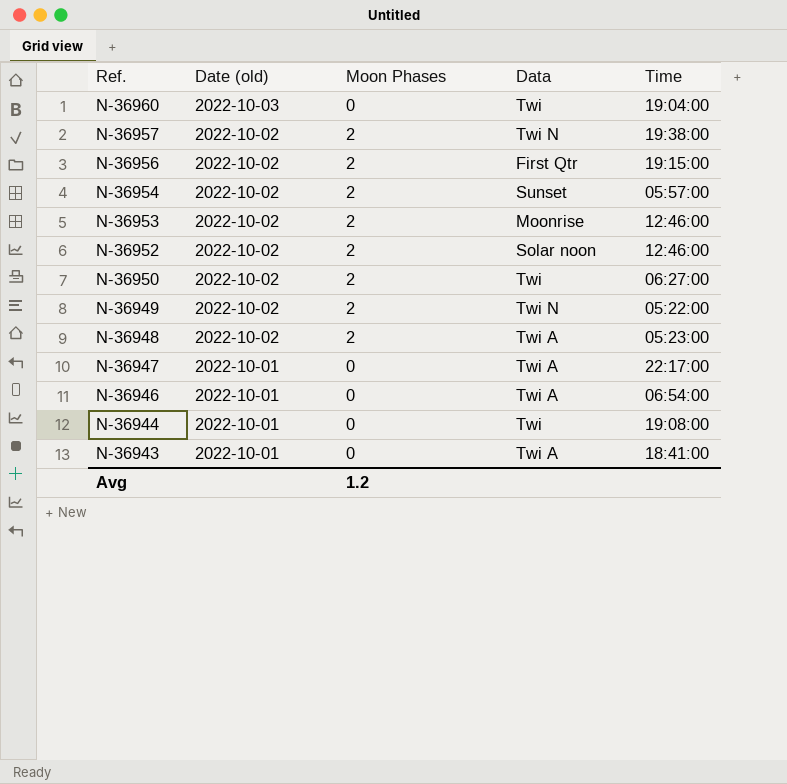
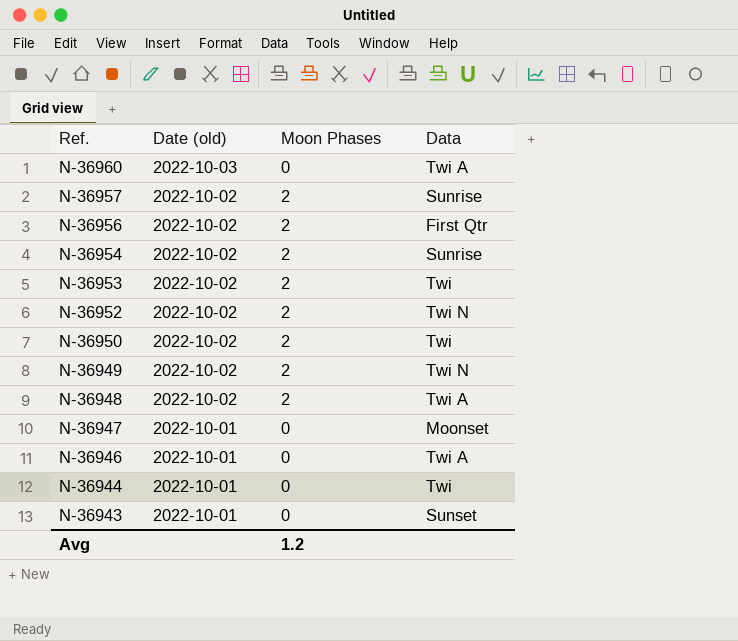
column Time | position: 5 -> none
N-36960 | Data: Twi -> Twi A
N-36957 | Data: Twi N -> Sunrise
N-36954 | Data: Sunset -> Sunrise
N-36953 | Data: Moonrise -> Twi
N-36952 | Data: Solar noon -> Twi N
N-36947 | Data: Twi A -> Moonset
N-36943 | Data: Twi A -> Sunset

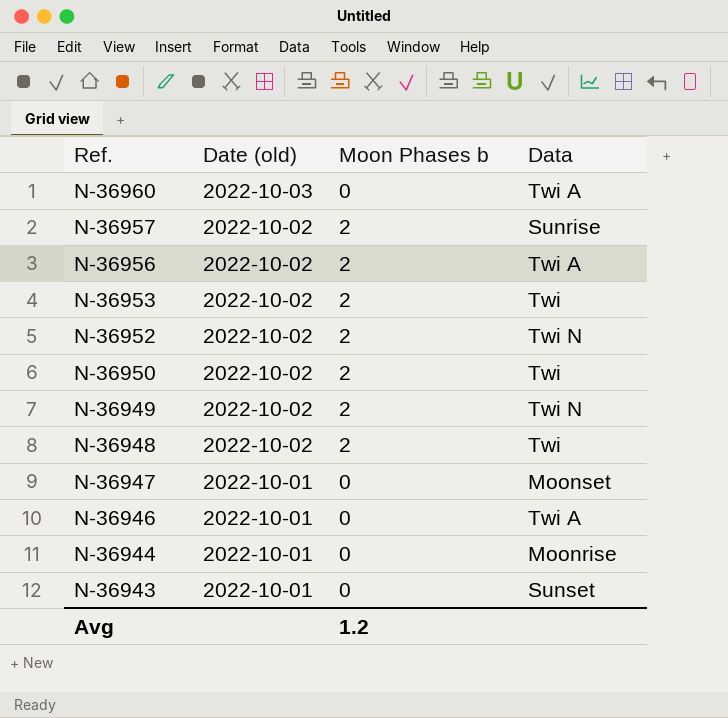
column name: Moon Phases -> Moon Phases b
row N-36954: 2022-10-02 | 2 | Sunrise -> none
N-36956 | Data: First Qtr -> Twi A
N-36948 | Data: Twi A -> Twi
N-36944 | Data: Twi -> Moonrise

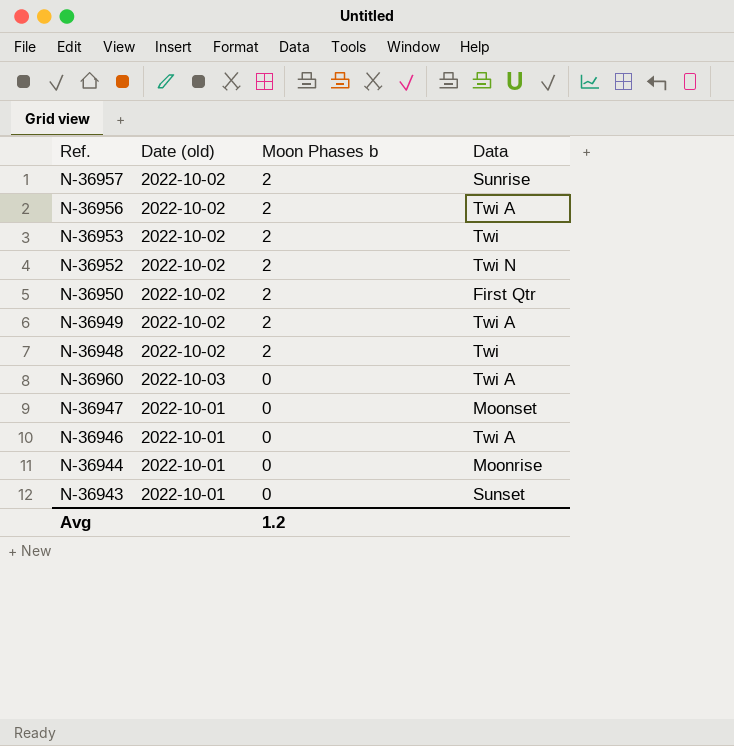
row order: Ref. descending -> Moon Phases b descending
N-36950 | Data: Twi -> First Qtr
N-36949 | Data: Twi N -> Twi A

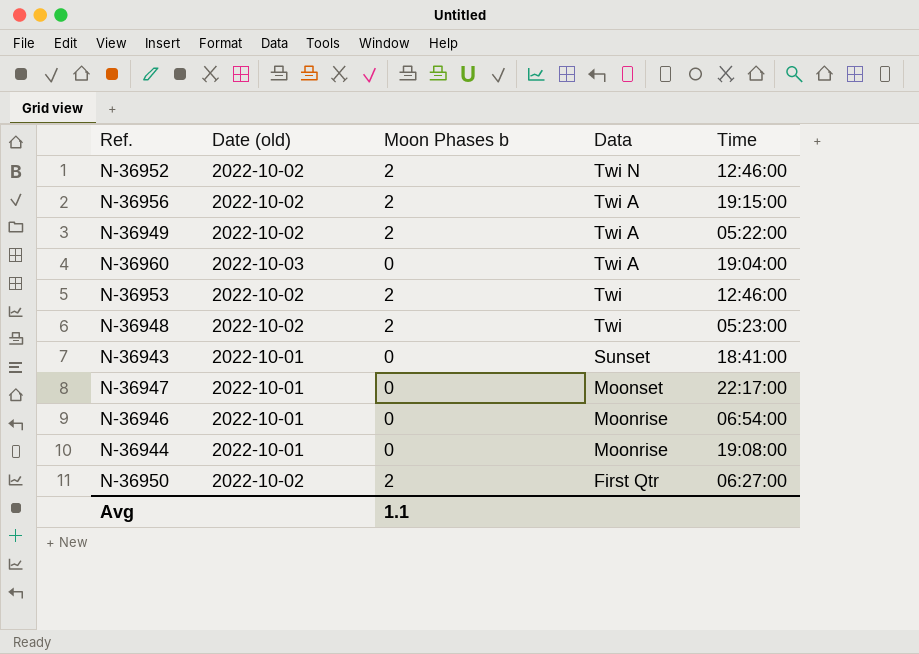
row order: Moon Phases b descending -> Data descending
column Time | position: none -> 5
row N-36957: 2022-10-02 | 2 | Sunrise -> none
N-36946 | Data: Twi A -> Moonrise
Avg | Moon Phases b: 1.2 -> 1.1

